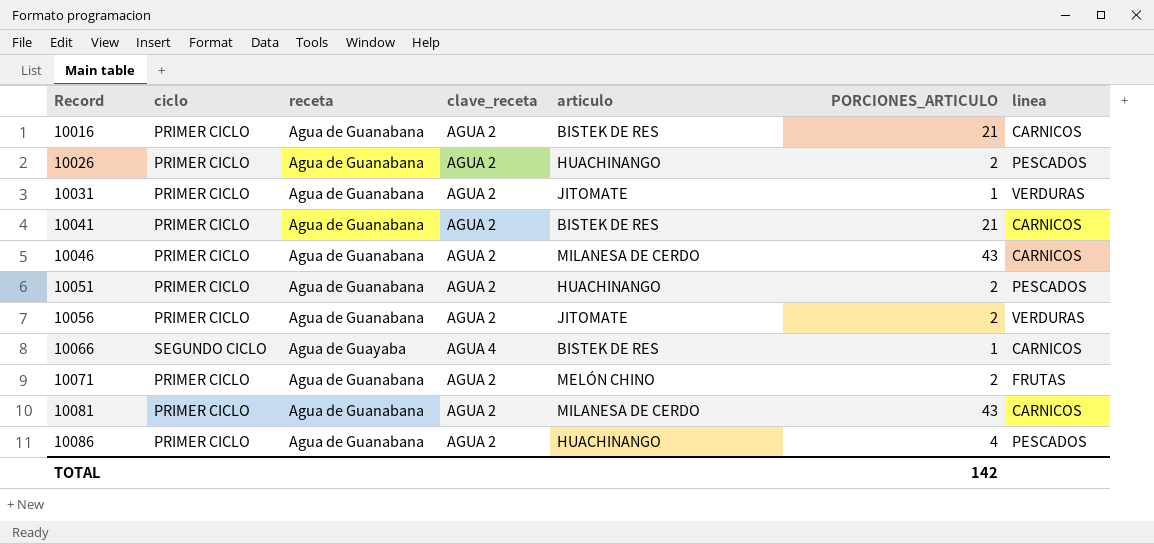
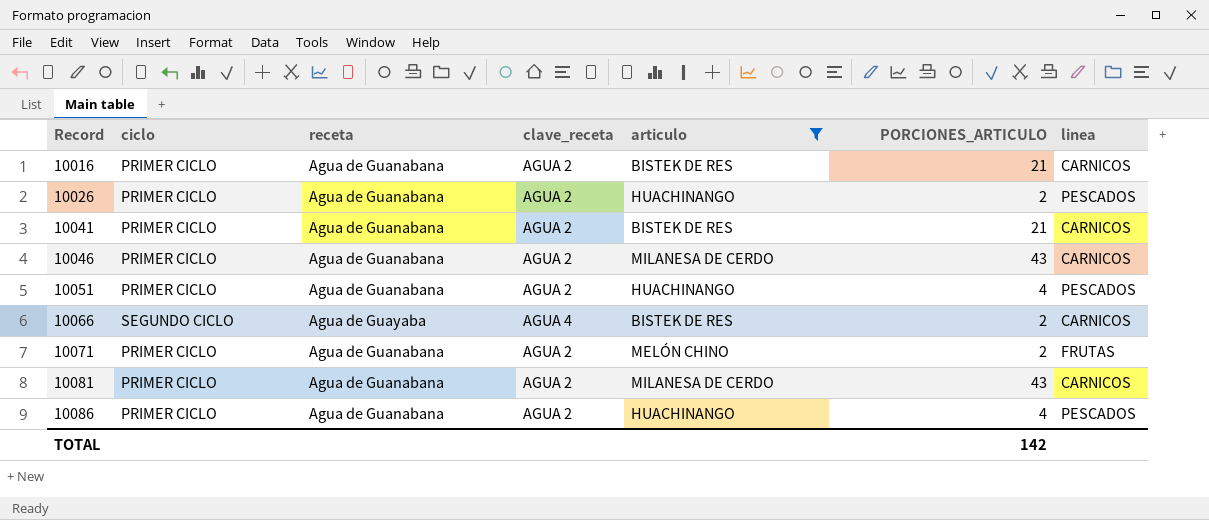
filter: none -> articulo != JITOMATE
10051 | PORCIONES_ARTICULO: 2 -> 4
10066 | PORCIONES_ARTICULO: 1 -> 2

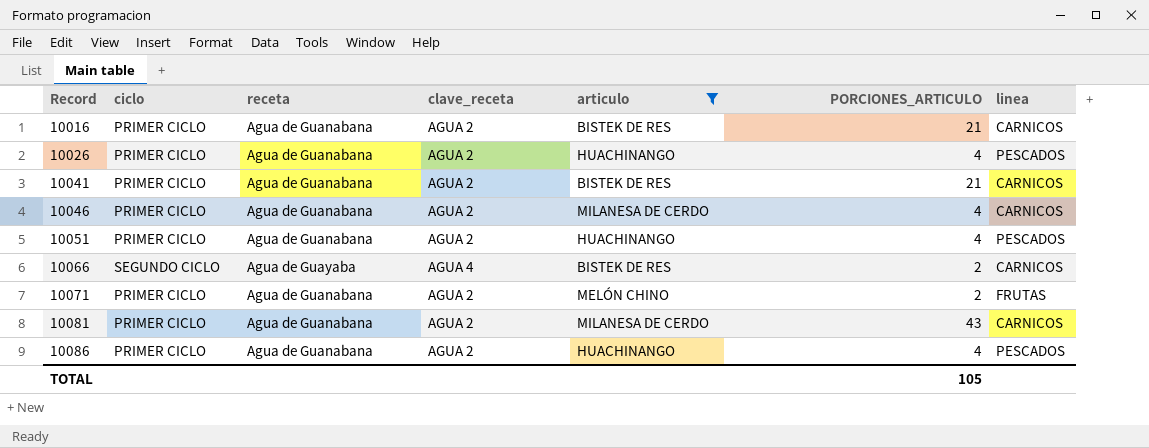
10026 | PORCIONES_ARTICULO: 2 -> 4
10046 | PORCIONES_ARTICULO: 43 -> 4
TOTAL | PORCIONES_ARTICULO: 142 -> 105

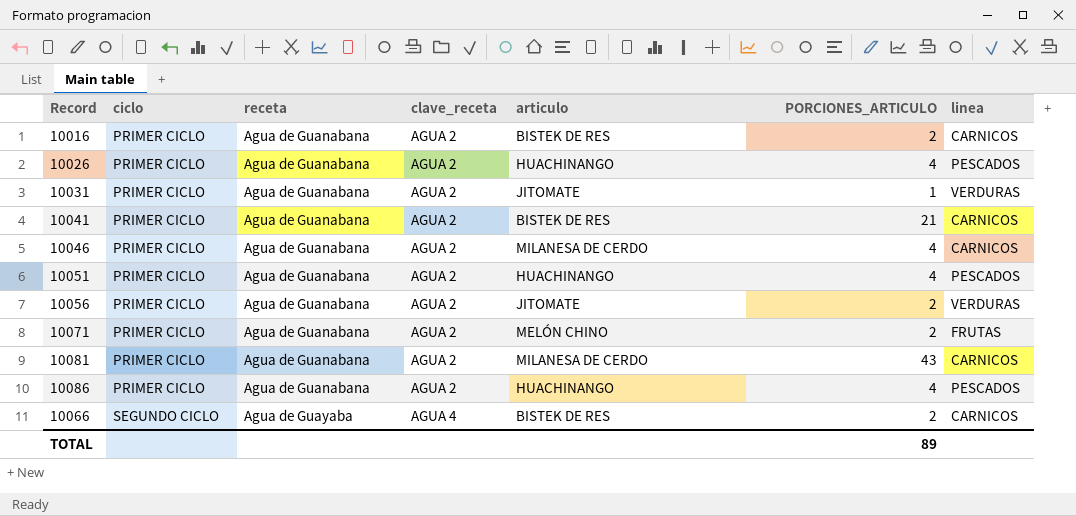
filter: articulo != JITOMATE -> none
row order: Record ascending -> ciclo ascending
10016 | PORCIONES_ARTICULO: 21 -> 2
TOTAL | PORCIONES_ARTICULO: 105 -> 89

